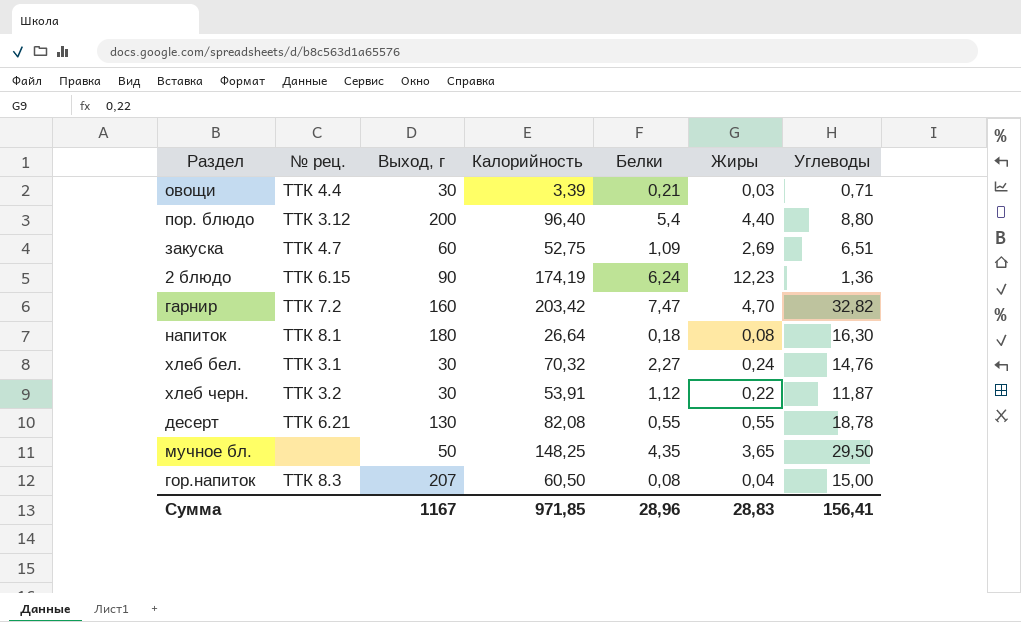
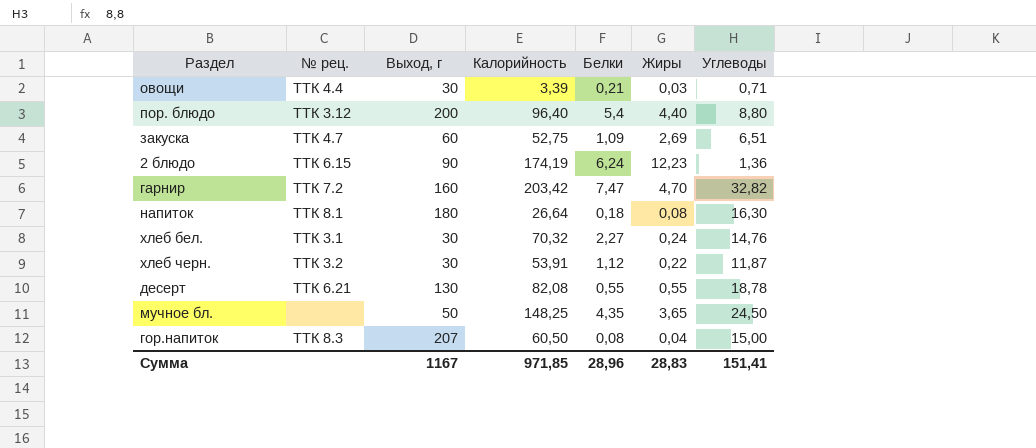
мучное бл. | Углеводы: 29,50 -> 24,50
Сумма | Углеводы: 156,41 -> 151,41

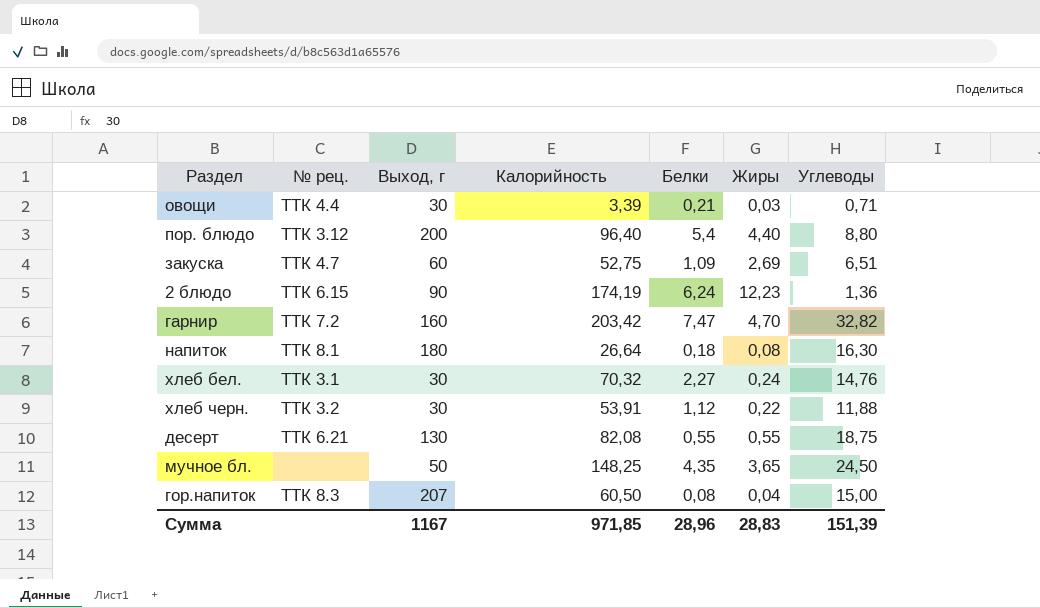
хлеб черн. | Углеводы: 11,87 -> 11,88
десерт | Углеводы: 18,78 -> 18,75
Сумма | Углеводы: 151,41 -> 151,39

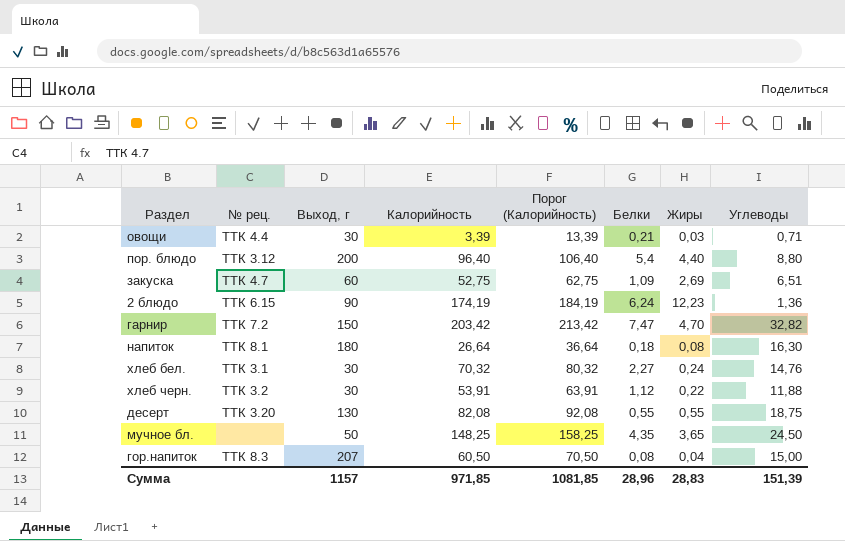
column Порог (Калорийность) | formula: none -> [Калорийность] + 10
гарнир | Выход, г: 160 -> 150
десерт | № рец.: ТТК 6.21 -> ТТК 3.20
Сумма | Выход, г: 1167 -> 1157

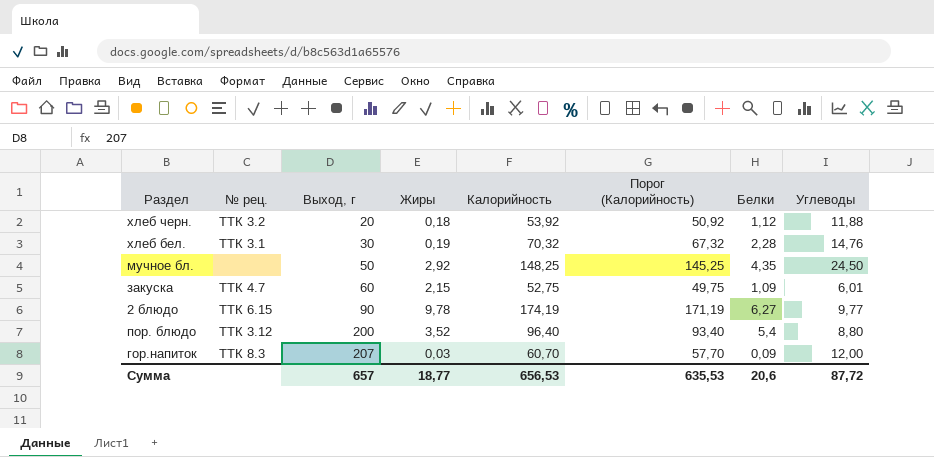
row order: none -> Выход, г ascending
column Жиры | position: 7 -> 4
column Порог (Калорийность) | formula: [Калорийность] + 10 -> [Калорийность] - 3
row овощи: ТТК 4.4 | 30 | 3,39 | 13,39 | 0,21 | 0,03 | 0,71 -> none
row гарнир: ТТК 7.2 | 150 | 203,42 | 213,42 | 7,47 | 4,70 | 32,82 -> none
row напиток: ТТК 8.1 | 180 | 26,64 | 36,64 | 0,18 | 0,08 | 16,30 -> none
row десерт: ТТК 3.20 | 130 | 82,08 | 92,08 | 0,55 | 0,55 | 18,75 -> none
хлеб черн. | Выход, г: 30 -> 20
хлеб черн. | Жиры: 0,22 -> 0,18
хлеб черн. | Калорийность: 53,91 -> 53,92
хлеб бел. | Жиры: 0,24 -> 0,19
хлеб бел. | Белки: 2,27 -> 2,28
мучное бл. | Жиры: 3,65 -> 2,92
закуска | Жиры: 2,69 -> 2,15
закуска | Углеводы: 6,51 -> 6,01
2 блюдо | Жиры: 12,23 -> 9,78
2 блюдо | Белки: 6,24 -> 6,27
2 блюдо | Углеводы: 1,36 -> 9,77
пор. блюдо | Жиры: 4,40 -> 3,52
гор.напиток | Жиры: 0,04 -> 0,03
гор.напиток | Калорийность: 60,50 -> 60,70
гор.напиток | Белки: 0,08 -> 0,09
гор.напиток | Углеводы: 15,00 -> 12,00
Сумма | Выход, г: 1157 -> 657
Сумма | Жиры: 28,83 -> 18,77
Сумма | Калорийность: 971,85 -> 656,53
Сумма | Порог (Калорийность): 1081,85 -> 635,53
Сумма | Белки: 28,96 -> 20,6
Сумма | Углеводы: 151,39 -> 87,72

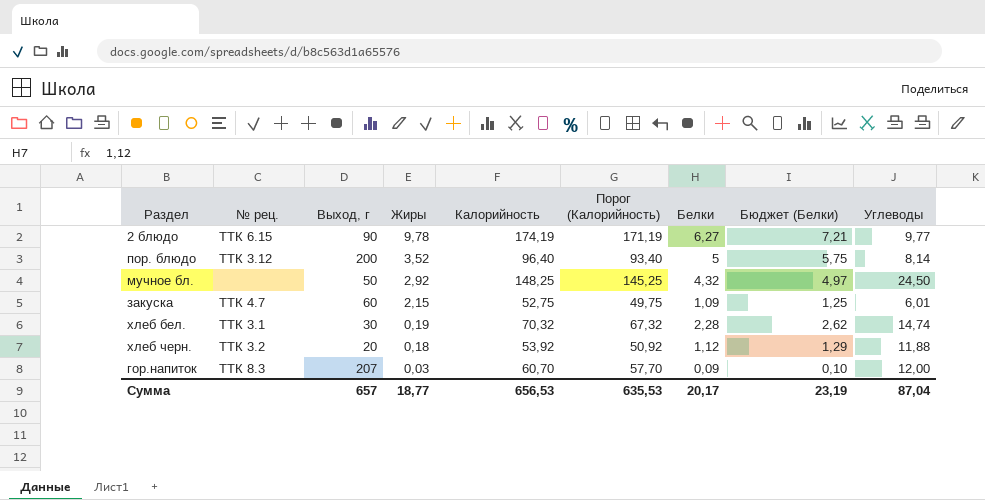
row order: Выход, г ascending -> Жиры descending
column Бюджет (Белки) | formula: none -> [Белки] * 1,15
пор. блюдо | Белки: 5,4 -> 5
пор. блюдо | Углеводы: 8,80 -> 8,14
мучное бл. | Белки: 4,35 -> 4,32
хлеб бел. | Углеводы: 14,76 -> 14,74
Сумма | Белки: 20,6 -> 20,17
Сумма | Углеводы: 87,72 -> 87,04

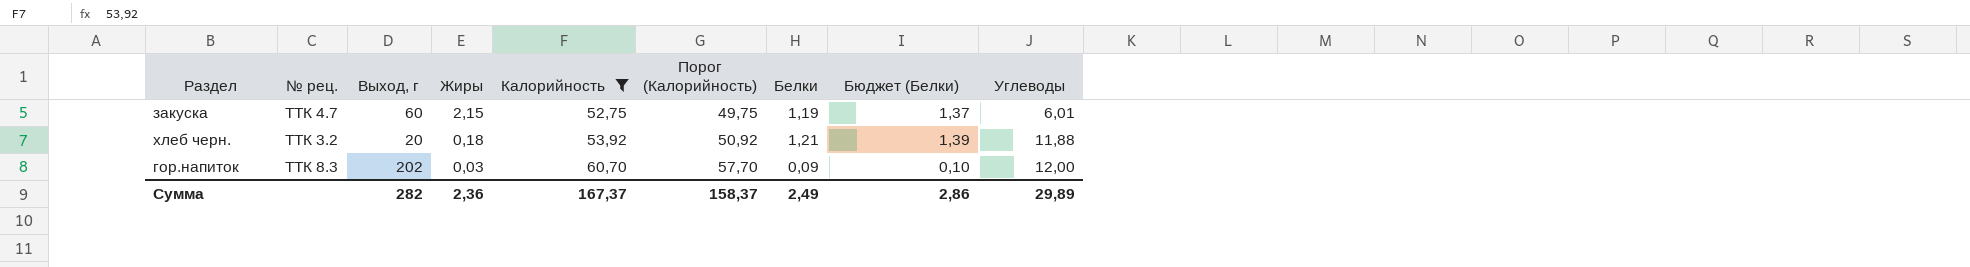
filter: none -> Калорийность <= 60,70
закуска | Белки: 1,09 -> 1,19
закуска | Бюджет (Белки): 1,25 -> 1,37
хлеб черн. | Белки: 1,12 -> 1,21
хлеб черн. | Бюджет (Белки): 1,29 -> 1,39
гор.напиток | Выход, г: 207 -> 202
Сумма | Выход, г: 657 -> 282
Сумма | Жиры: 18,77 -> 2,36
Сумма | Калорийность: 656,53 -> 167,37
Сумма | Порог (Калорийность): 635,53 -> 158,37
Сумма | Белки: 20,17 -> 2,49
Сумма | Бюджет (Белки): 23,19 -> 2,86
Сумма | Углеводы: 87,04 -> 29,89

